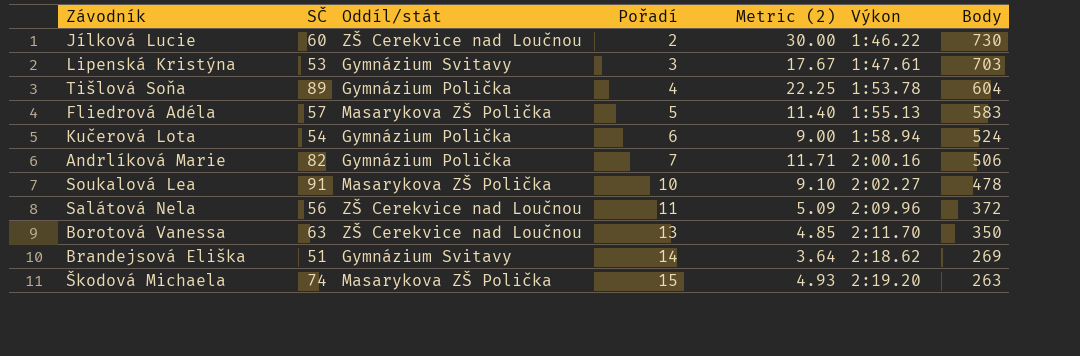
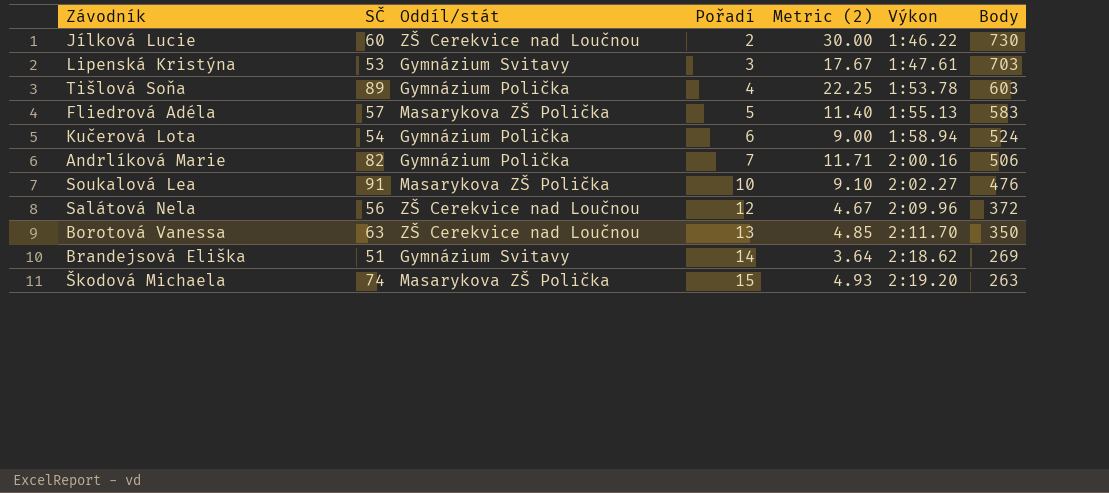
Tišlová Soňa | Body: 604 -> 603
Soukalová Lea | Body: 478 -> 476
Salátová Nela | Pořadí: 11 -> 12
Salátová Nela | Metric (2): 5.09 -> 4.67

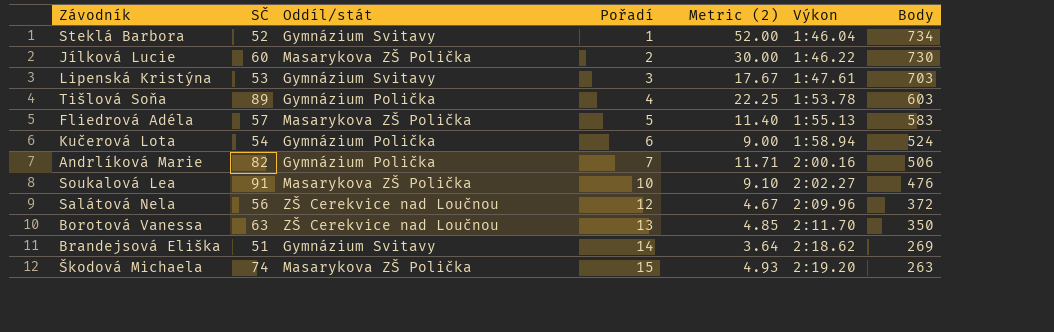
row Steklá Barbora: none -> 52 | Gymnázium Svitavy | 1 | 52.00 | 1:46.04 | 734
Jílková Lucie | Oddíl/stát: ZŠ Cerekvice nad Loučnou -> Masarykova ZŠ Polička

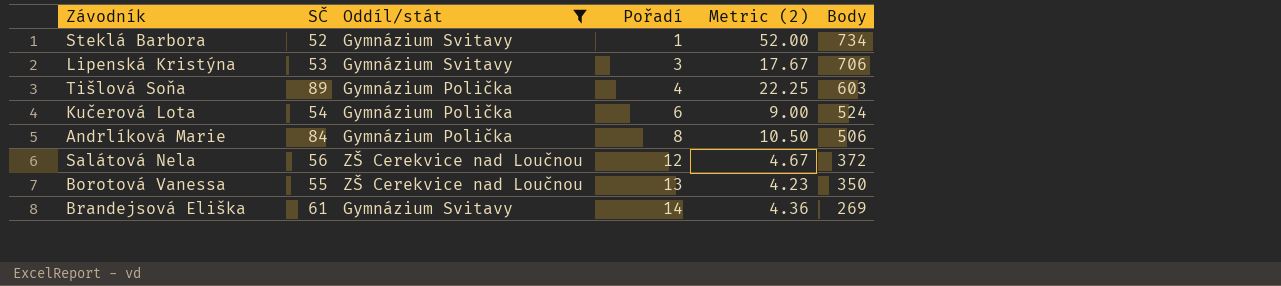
filter: none -> Oddíl/stát != Masarykova ZŠ Polička
column Výkon | position: 6 -> none
Lipenská Kristýna | Body: 703 -> 706
Andrlíková Marie | SČ: 82 -> 84
Andrlíková Marie | Pořadí: 7 -> 8
Andrlíková Marie | Metric (2): 11.71 -> 10.50
Borotová Vanessa | SČ: 63 -> 55
Borotová Vanessa | Metric (2): 4.85 -> 4.23
Brandejsová Eliška | SČ: 51 -> 61
Brandejsová Eliška | Metric (2): 3.64 -> 4.36

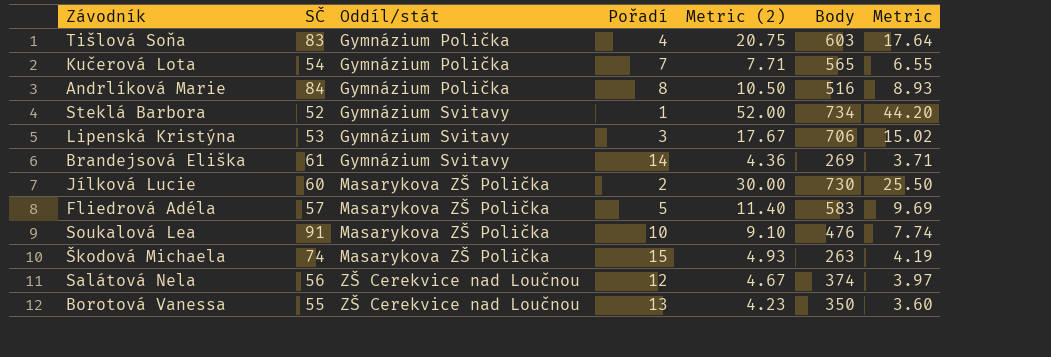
filter: Oddíl/stát != Masarykova ZŠ Polička -> none
row order: Pořadí ascending -> Oddíl/stát ascending
column Metric | formula: none -> [Metric (2)] * 0.85
Tišlová Soňa | SČ: 89 -> 83
Tišlová Soňa | Metric (2): 22.25 -> 20.75
Kučerová Lota | Pořadí: 6 -> 7
Kučerová Lota | Metric (2): 9.00 -> 7.71
Kučerová Lota | Body: 524 -> 565
Andrlíková Marie | Body: 506 -> 516
Salátová Nela | Body: 372 -> 374

